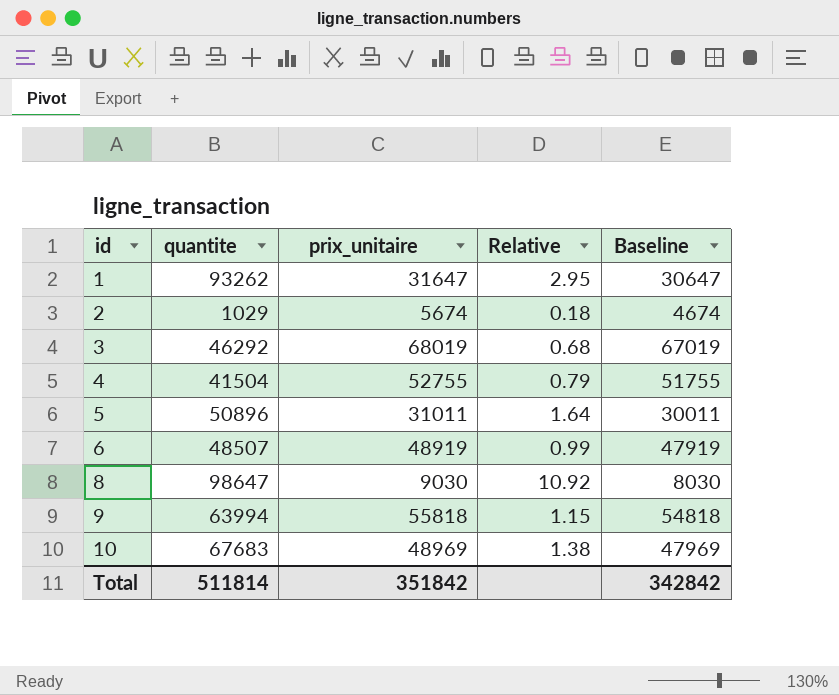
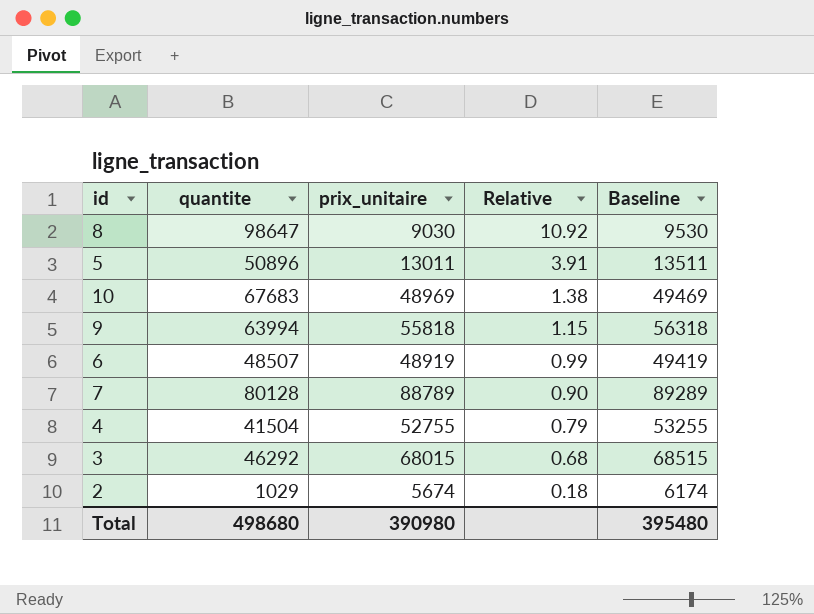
row order: id ascending -> Relative descending
column Baseline | formula: [prix_unitaire] - 1000 -> [prix_unitaire] + 500
row 1: 93262 | 31647 | 2.95 | 30647 -> none
5 | prix_unitaire: 31011 -> 13011
5 | Relative: 1.64 -> 3.91
row 7: none -> 80128 | 88789 | 0.90 | 89289
3 | prix_unitaire: 68019 -> 68015
Total | quantite: 511814 -> 498680
Total | prix_unitaire: 351842 -> 390980
Total | Baseline: 342842 -> 395480

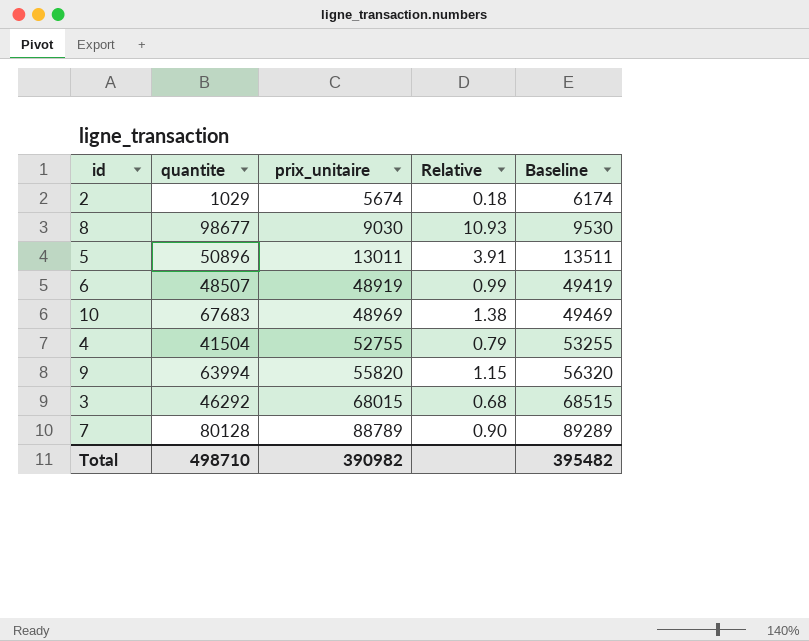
row order: Relative descending -> prix_unitaire ascending
8 | quantite: 98647 -> 98677
8 | Relative: 10.92 -> 10.93
9 | prix_unitaire: 55818 -> 55820
9 | Baseline: 56318 -> 56320
Total | quantite: 498680 -> 498710
Total | prix_unitaire: 390980 -> 390982
Total | Baseline: 395480 -> 395482

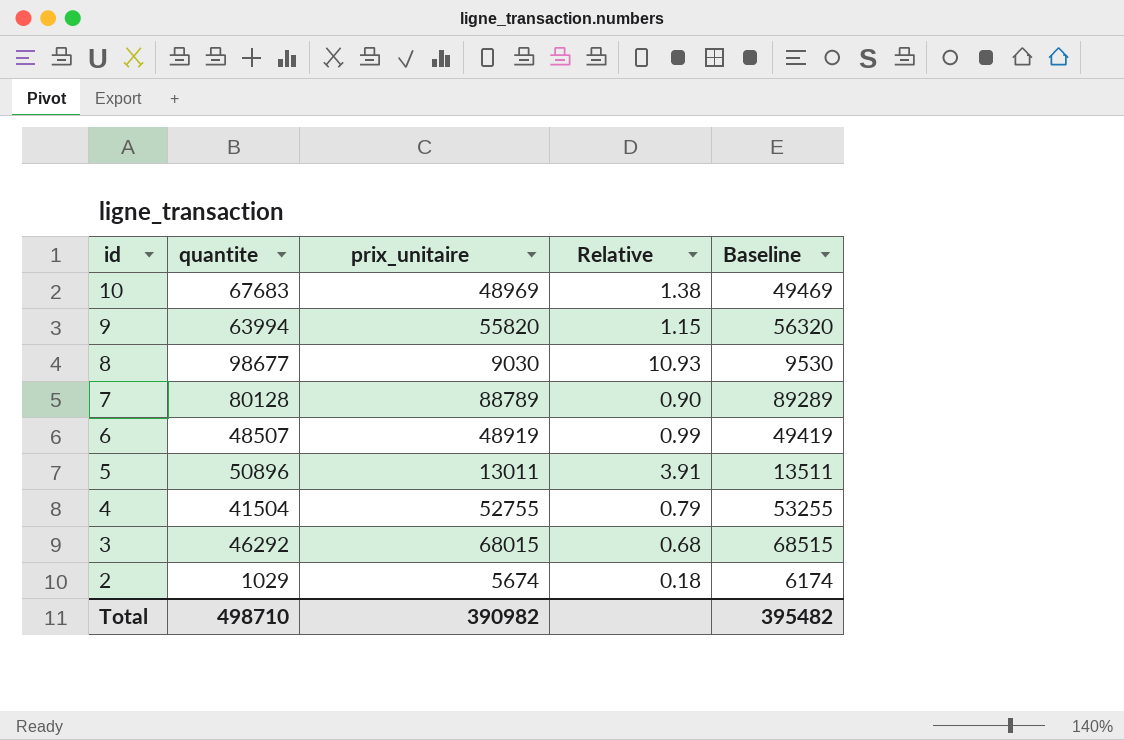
row order: prix_unitaire ascending -> id descending

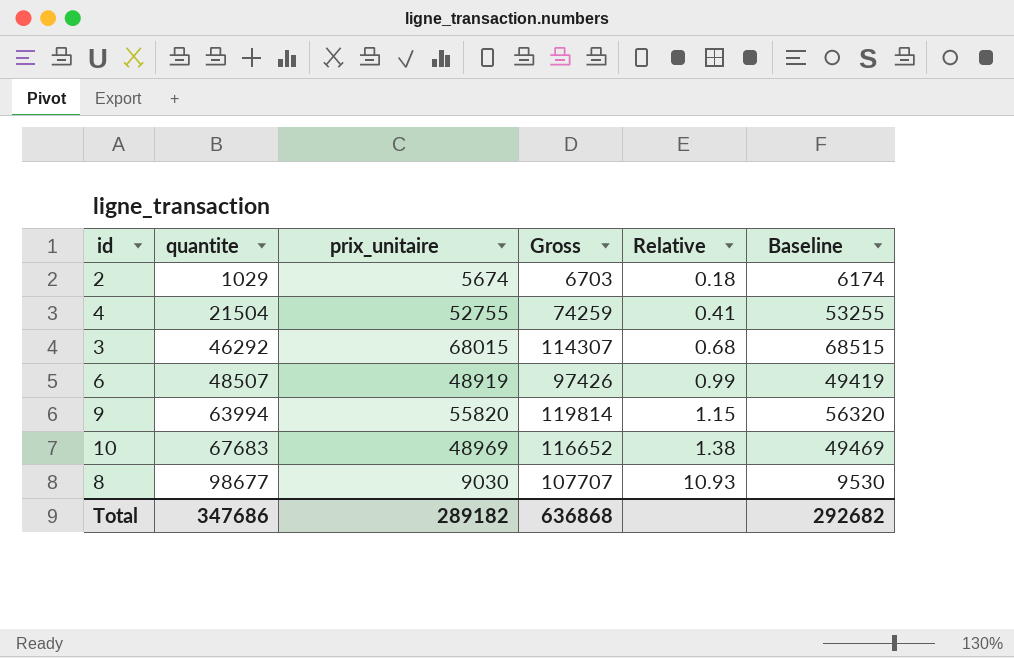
row order: id descending -> quantite ascending
column Gross | formula: none -> [quantite] + [prix_unitaire]
row 7: 80128 | 88789 | 0.90 | 89289 -> none
row 5: 50896 | 13011 | 3.91 | 13511 -> none
4 | quantite: 41504 -> 21504
4 | Relative: 0.79 -> 0.41
Total | quantite: 498710 -> 347686
Total | prix_unitaire: 390982 -> 289182
Total | Baseline: 395482 -> 292682

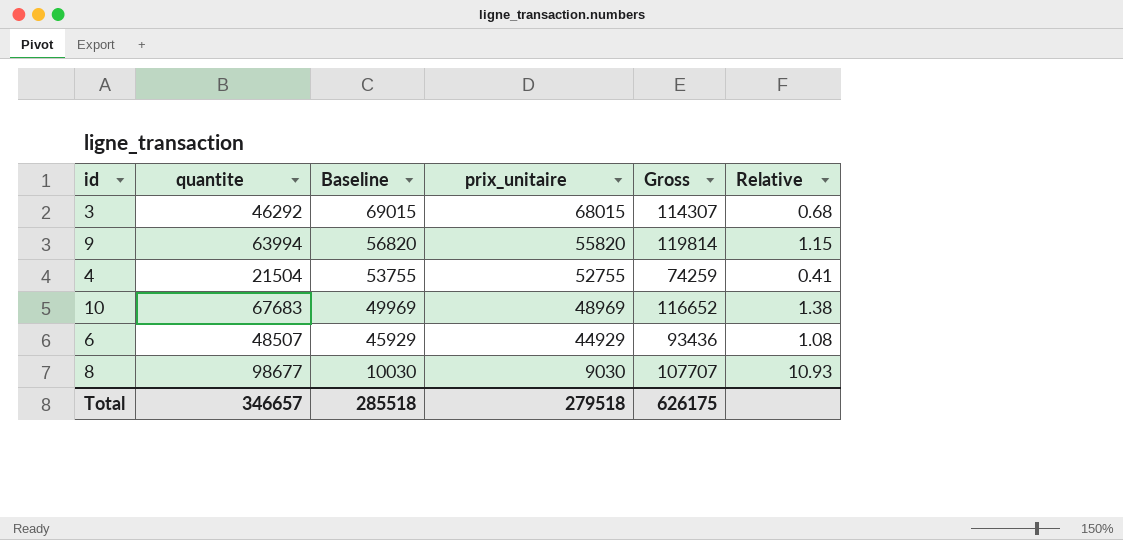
row order: quantite ascending -> Baseline descending
column Baseline | formula: [prix_unitaire] + 500 -> [prix_unitaire] + 1000
column Baseline | position: 6 -> 3
row 2: 1029 | 5674 | 6703 | 0.18 | 6174 -> none
6 | prix_unitaire: 48919 -> 44929
6 | Gross: 97426 -> 93436
6 | Relative: 0.99 -> 1.08
Total | quantite: 347686 -> 346657
Total | Baseline: 292682 -> 285518
Total | prix_unitaire: 289182 -> 279518
Total | Gross: 636868 -> 626175

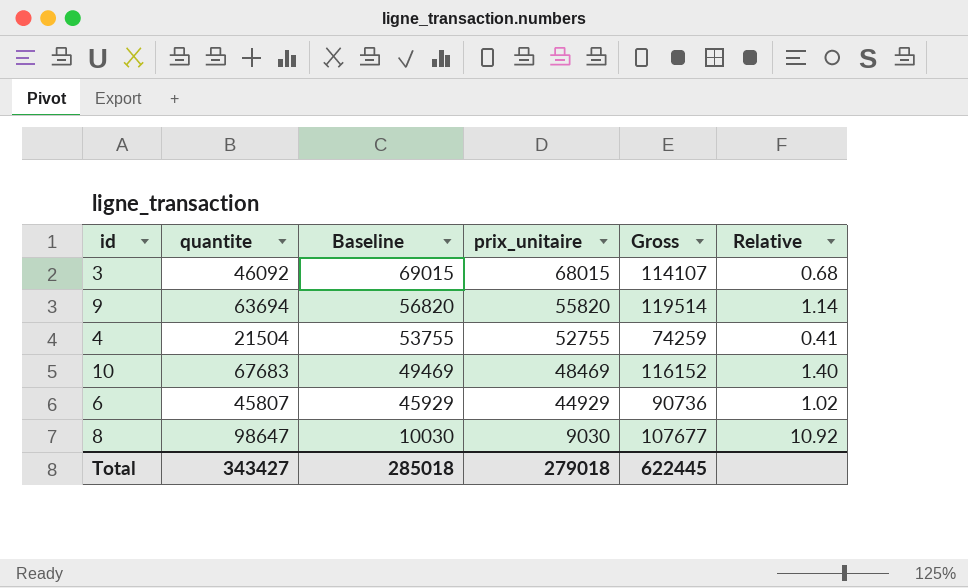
3 | quantite: 46292 -> 46092
3 | Gross: 114307 -> 114107
9 | quantite: 63994 -> 63694
9 | Gross: 119814 -> 119514
9 | Relative: 1.15 -> 1.14
10 | Baseline: 49969 -> 49469
10 | prix_unitaire: 48969 -> 48469
10 | Gross: 116652 -> 116152
10 | Relative: 1.38 -> 1.40
6 | quantite: 48507 -> 45807
6 | Gross: 93436 -> 90736
6 | Relative: 1.08 -> 1.02
8 | quantite: 98677 -> 98647
8 | Gross: 107707 -> 107677
8 | Relative: 10.93 -> 10.92
Total | quantite: 346657 -> 343427
Total | Baseline: 285518 -> 285018
Total | prix_unitaire: 279518 -> 279018
Total | Gross: 626175 -> 622445

